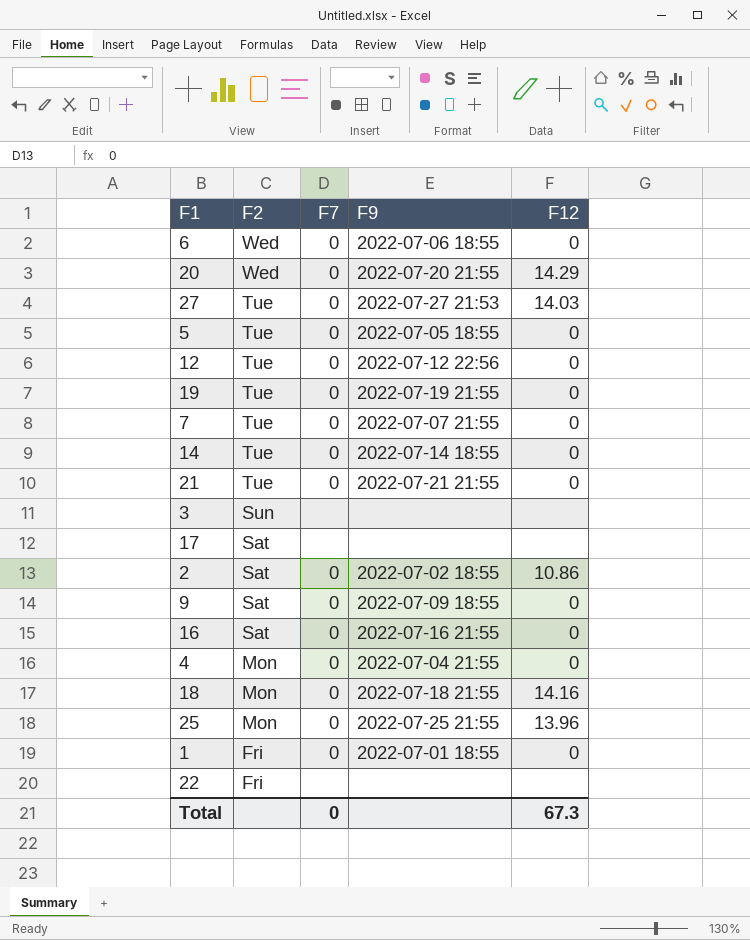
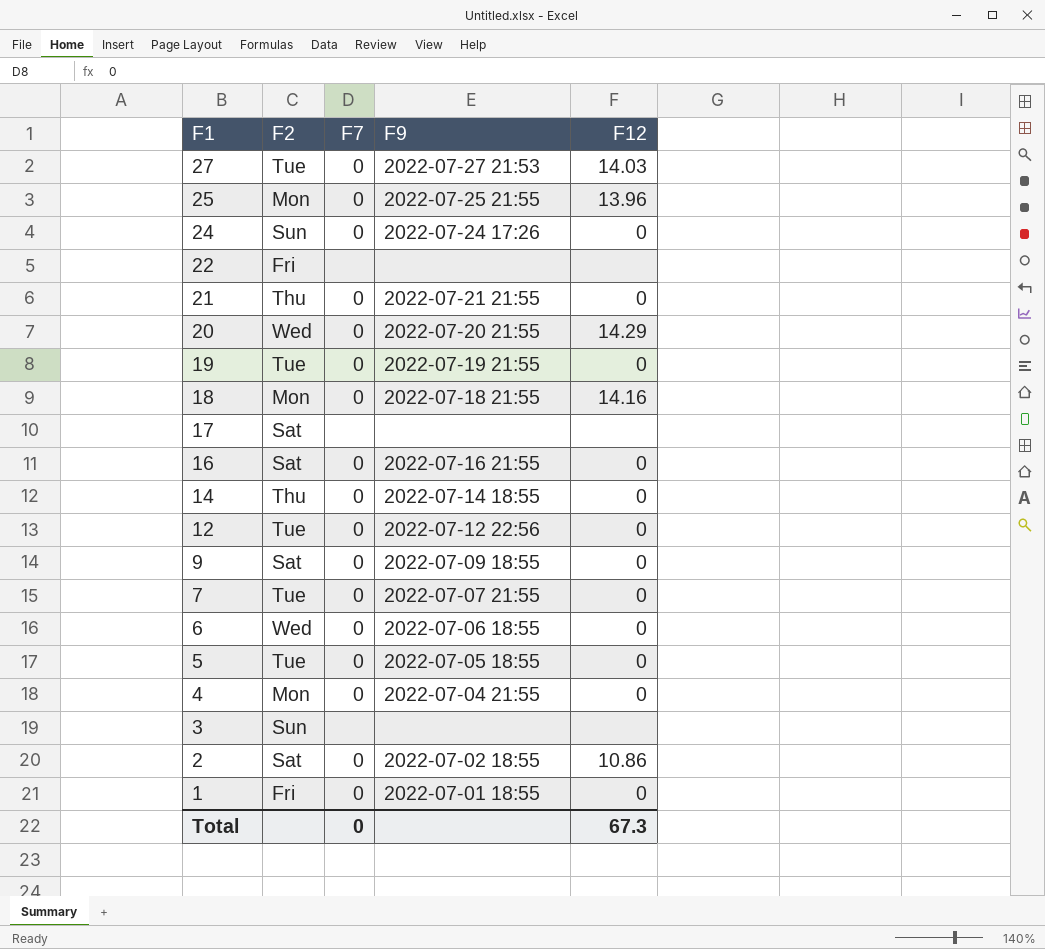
row order: F2 descending -> F1 descending
row 24: none -> Sun | 0 | 2022-07-24 17:26 | 0
21 | F2: Tue -> Thu
14 | F2: Tue -> Thu

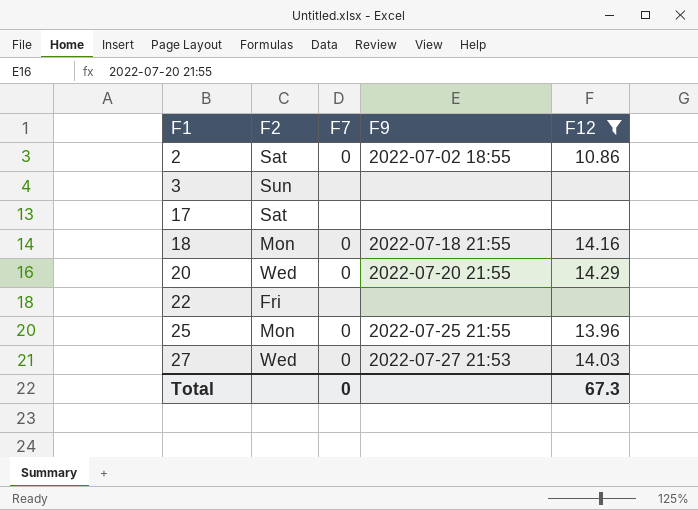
filter: none -> F12 != 0
row order: F1 descending -> F1 ascending
27 | F2: Tue -> Wed

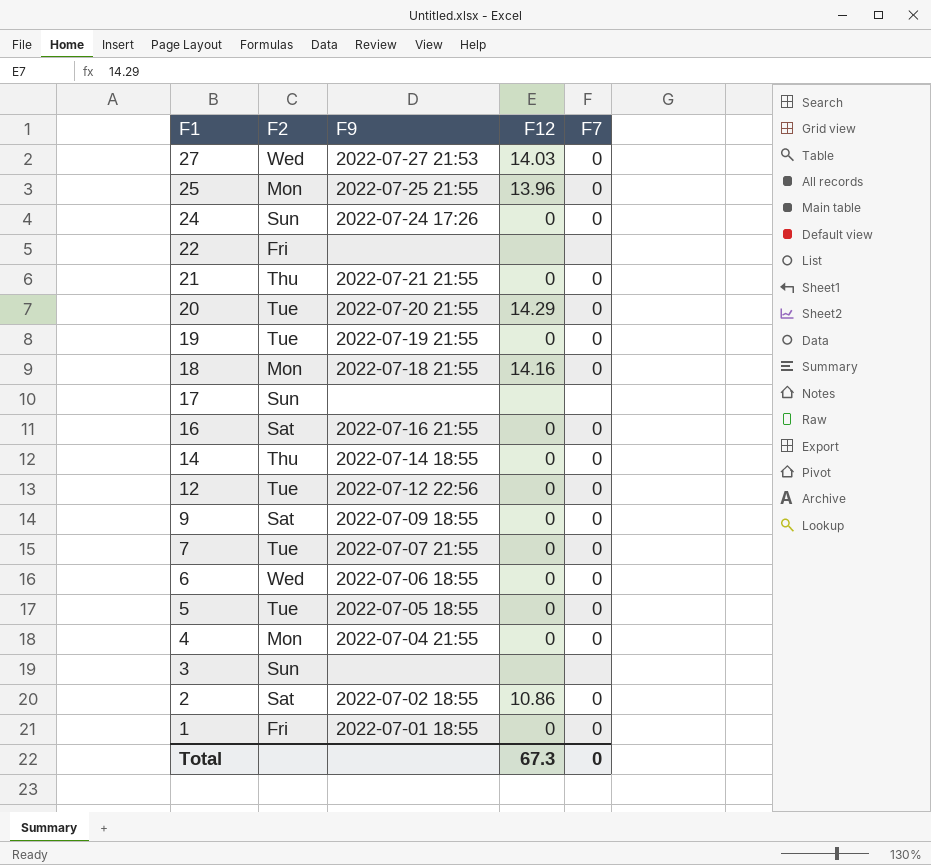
filter: F12 != 0 -> none
row order: F1 ascending -> F1 descending
column F7 | position: 3 -> 5
20 | F2: Wed -> Tue
17 | F2: Sat -> Sun

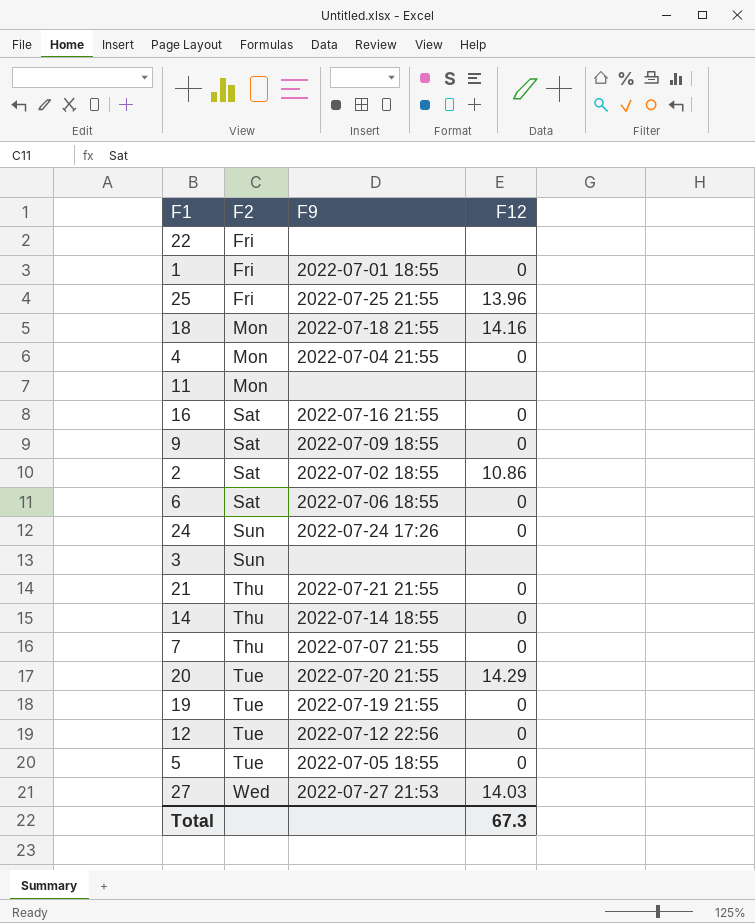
row order: F1 descending -> F2 ascending
column F7 | position: 5 -> none
row 17: Sun | none | none | none -> none
25 | F2: Mon -> Fri
row 11: none -> Mon | none | none
6 | F2: Wed -> Sat
7 | F2: Tue -> Thu

